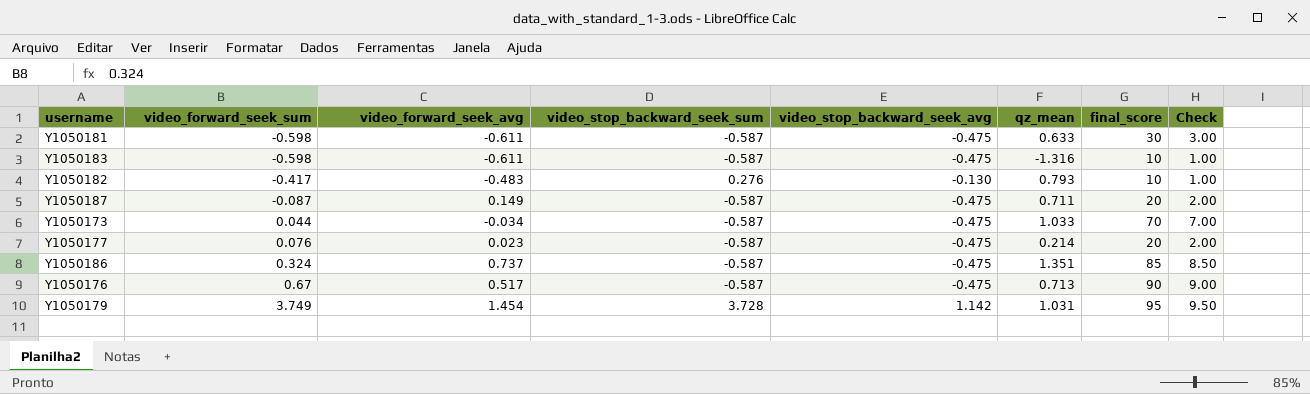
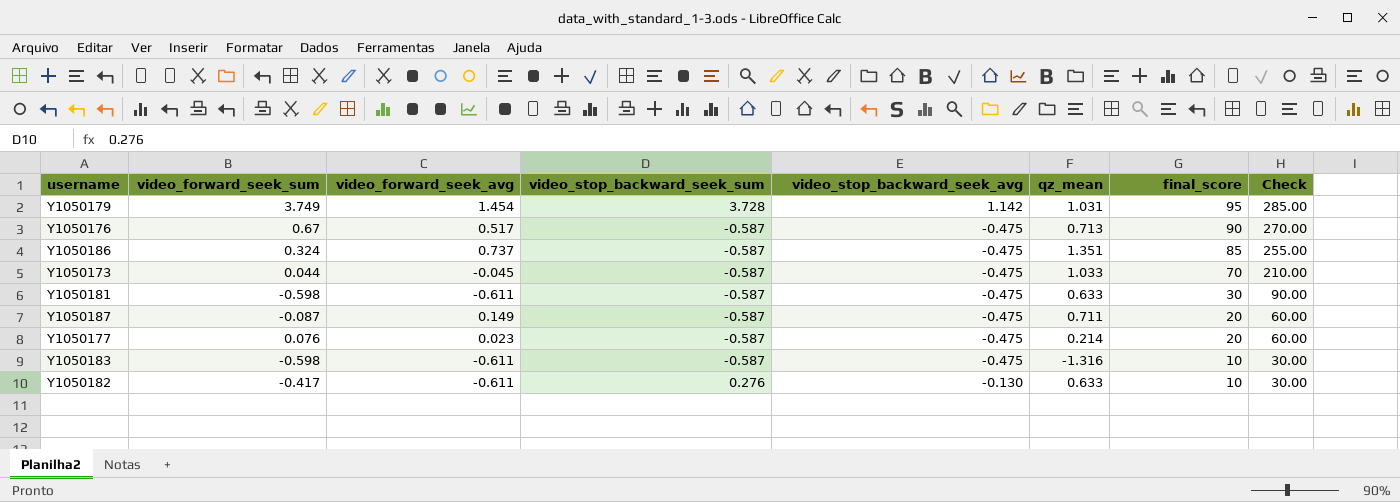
row order: video_forward_seek_sum ascending -> final_score descending
column Check | formula: [final_score] * 0.1 -> [final_score] * 3
Y1050173 | video_forward_seek_avg: -0.034 -> -0.045
Y1050182 | video_forward_seek_avg: -0.483 -> -0.611
Y1050182 | qz_mean: 0.793 -> 0.633

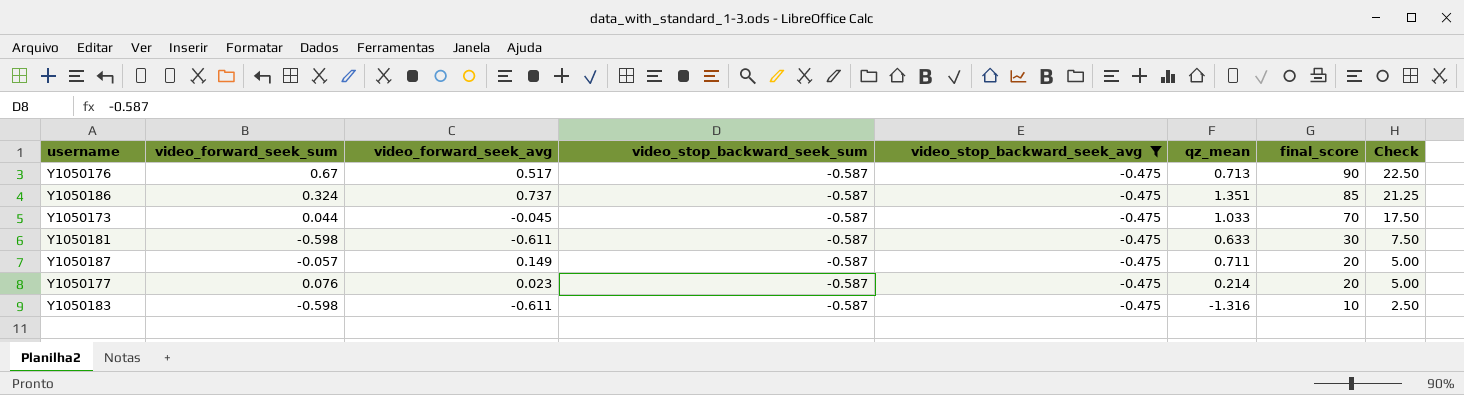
filter: none -> video_stop_backward_seek_avg = -0.475
column Check | formula: [final_score] * 3 -> [final_score] * 0.25
Y1050187 | video_forward_seek_sum: -0.087 -> -0.057

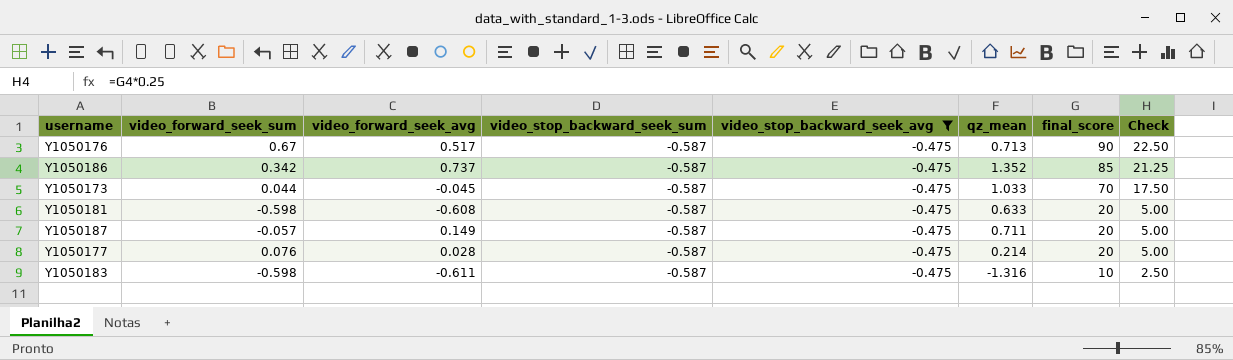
Y1050186 | video_forward_seek_sum: 0.324 -> 0.342
Y1050186 | qz_mean: 1.351 -> 1.352
Y1050181 | video_forward_seek_avg: -0.611 -> -0.608
Y1050181 | final_score: 30 -> 20
Y1050181 | Check: 7.50 -> 5.00
Y1050177 | video_forward_seek_avg: 0.023 -> 0.028

